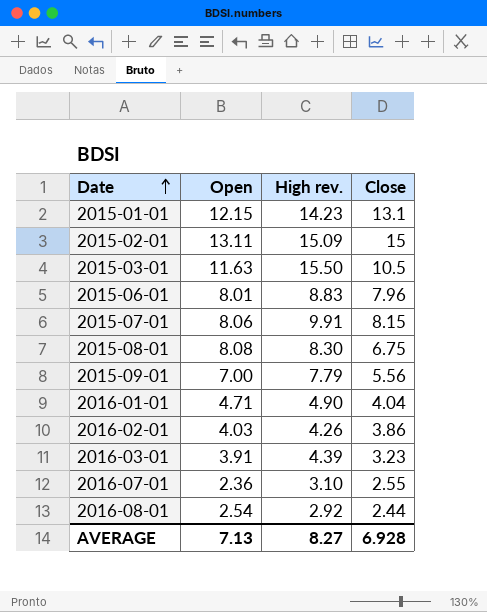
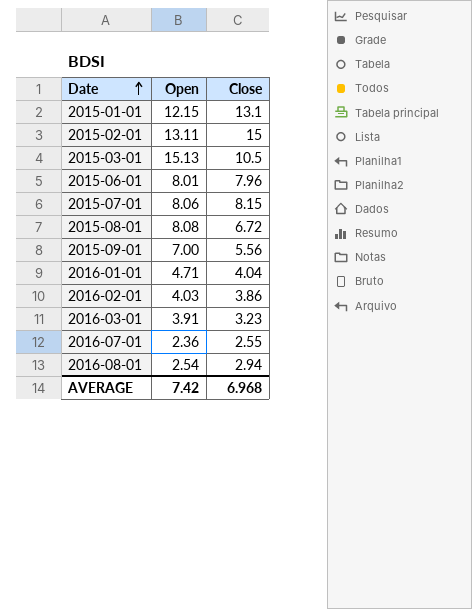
column High rev. | position: 3 -> none
2015-03-01 | Open: 11.63 -> 15.13
2015-08-01 | Close: 6.75 -> 6.72
2016-08-01 | Close: 2.44 -> 2.94
AVERAGE | Open: 7.13 -> 7.42
AVERAGE | Close: 6.928 -> 6.968

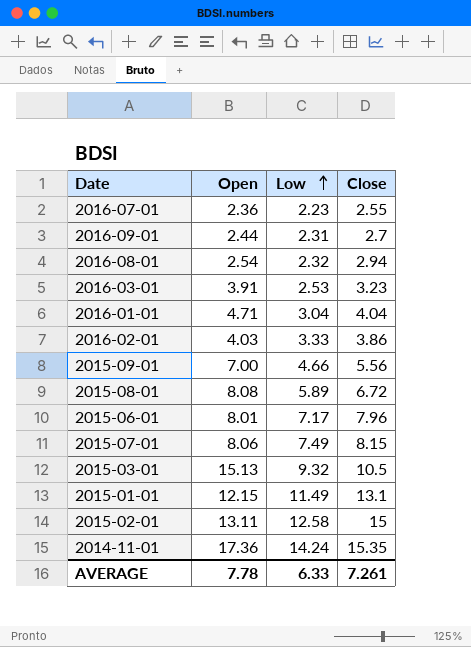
row order: Date ascending -> Low ascending
column Low | position: none -> 3
row 2016-09-01: none -> 2.44 | 2.31 | 2.7
row 2014-11-01: none -> 17.36 | 14.24 | 15.35
AVERAGE | Open: 7.42 -> 7.78
AVERAGE | Close: 6.968 -> 7.261

